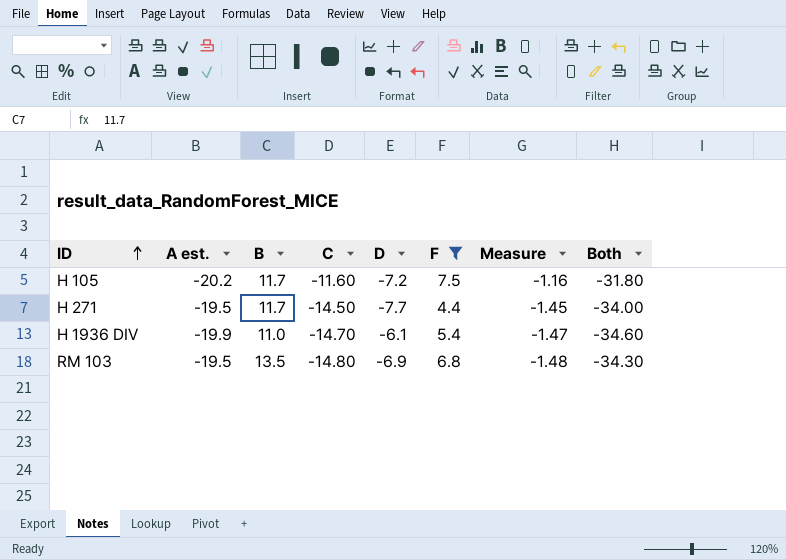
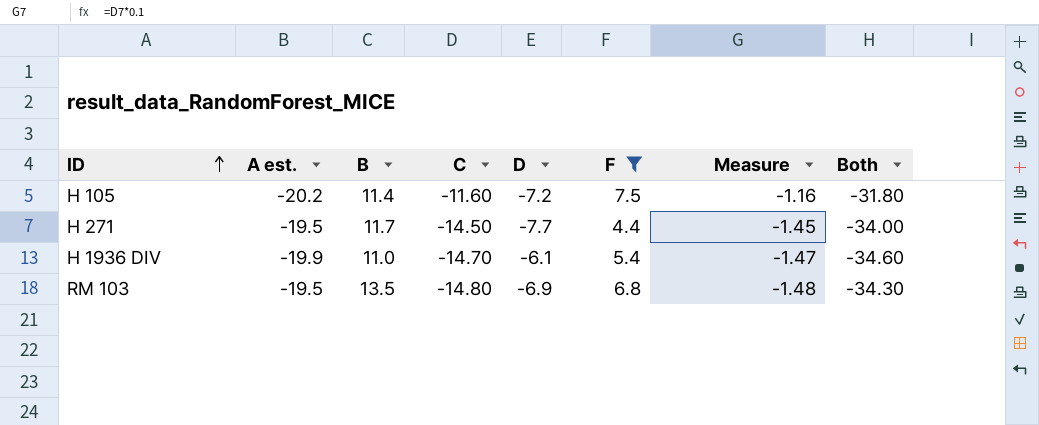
H 105 | B: 11.7 -> 11.4

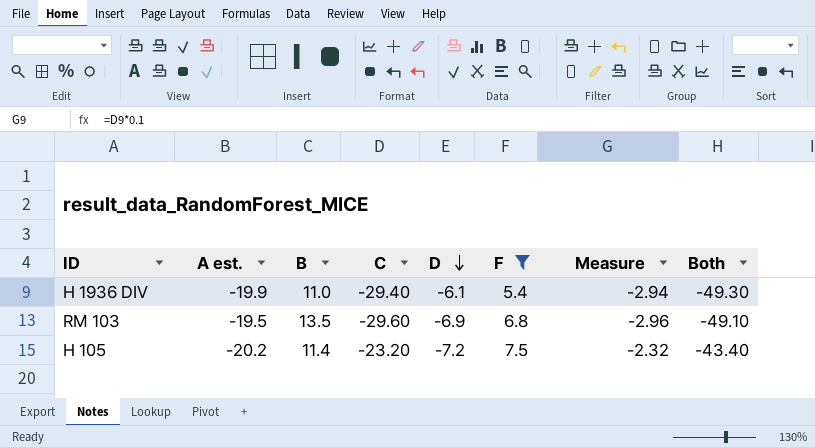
row order: ID ascending -> D descending
row H 271: -19.5 | 11.7 | -14.50 | -7.7 | 4.4 | -1.45 | -34.00 -> none
H 1936 DIV | C: -14.70 -> -29.40
H 1936 DIV | Measure: -1.47 -> -2.94
H 1936 DIV | Both: -34.60 -> -49.30
RM 103 | C: -14.80 -> -29.60
RM 103 | Measure: -1.48 -> -2.96
RM 103 | Both: -34.30 -> -49.10
H 105 | C: -11.60 -> -23.20
H 105 | Measure: -1.16 -> -2.32
H 105 | Both: -31.80 -> -43.40

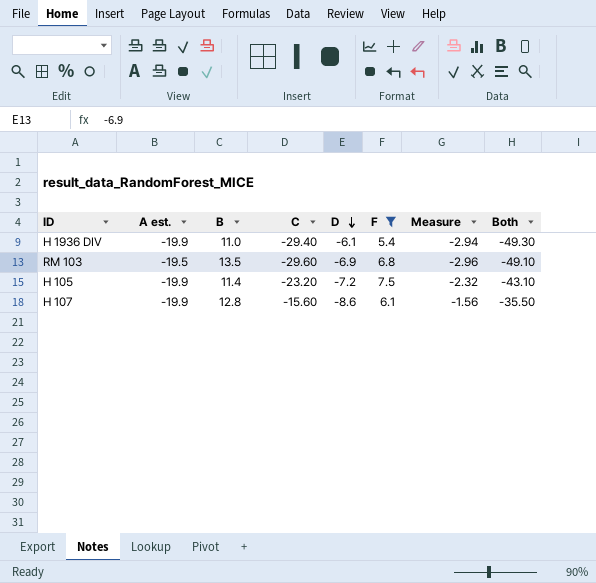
H 105 | A est.: -20.2 -> -19.9
H 105 | Both: -43.40 -> -43.10
row H 107: none -> -19.9 | 12.8 | -15.60 | -8.6 | 6.1 | -1.56 | -35.50

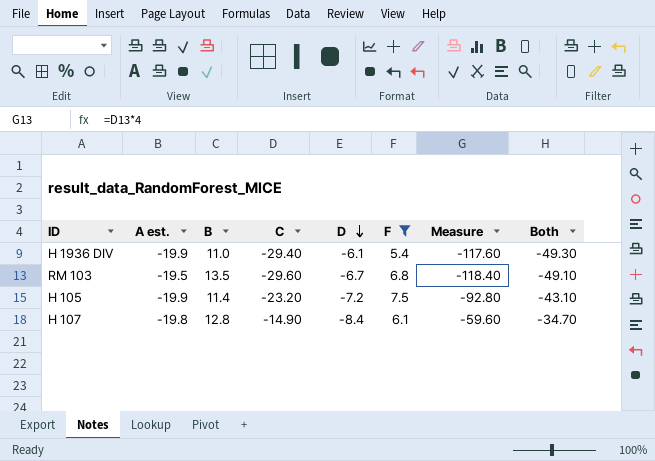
column Measure | formula: [C] * 0.1 -> [C] * 4
RM 103 | D: -6.9 -> -6.7
H 107 | A est.: -19.9 -> -19.8
H 107 | C: -15.60 -> -14.90
H 107 | D: -8.6 -> -8.4
H 107 | Both: -35.50 -> -34.70

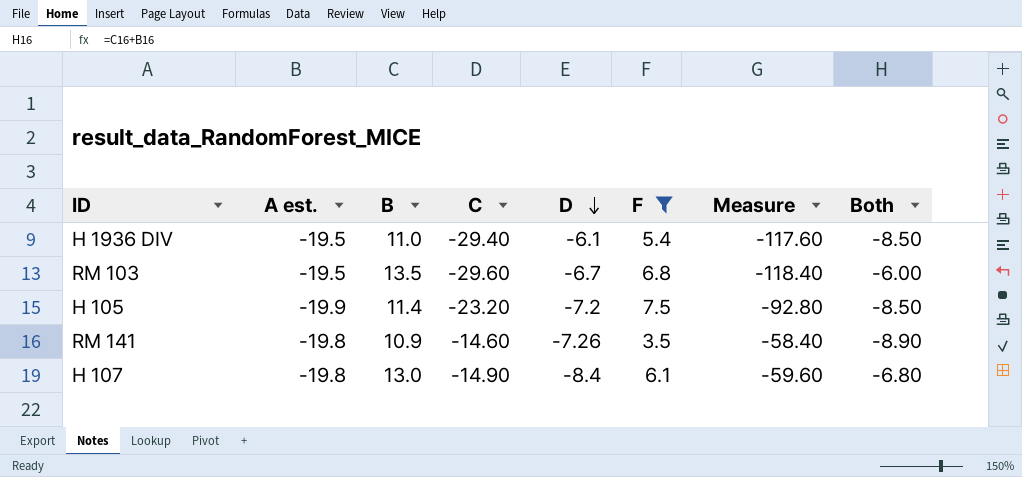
column Both | formula: [A est.] + [C] -> [A est.] + [B]
H 1936 DIV | A est.: -19.9 -> -19.5
row RM 141: none -> -19.8 | 10.9 | -14.60 | -7.26 | 3.5 | -58.40 | -8.90
H 107 | B: 12.8 -> 13.0

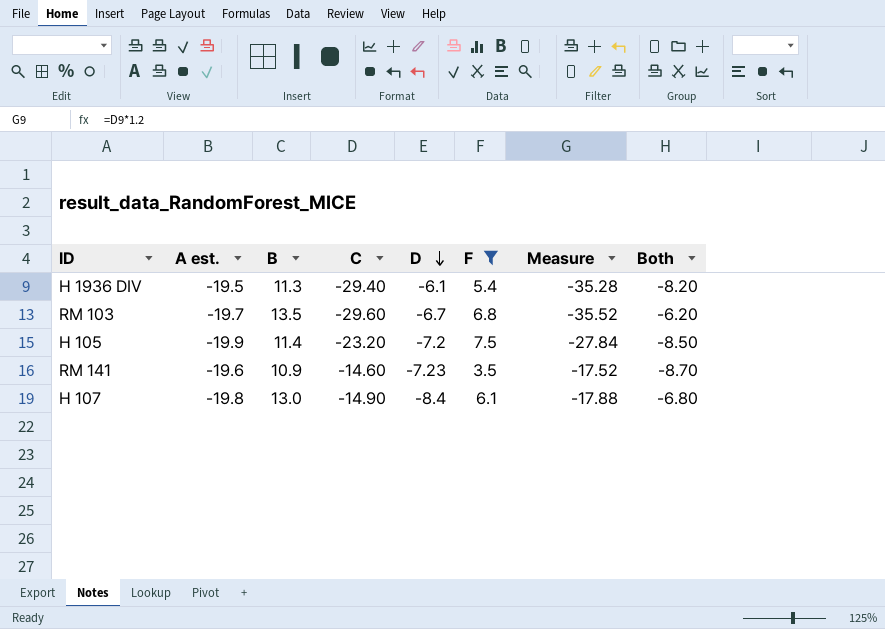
column Measure | formula: [C] * 4 -> [C] * 1.2
H 1936 DIV | B: 11.0 -> 11.3
H 1936 DIV | Both: -8.50 -> -8.20
RM 103 | A est.: -19.5 -> -19.7
RM 103 | Both: -6.00 -> -6.20
RM 141 | A est.: -19.8 -> -19.6
RM 141 | D: -7.26 -> -7.23
RM 141 | Both: -8.90 -> -8.70

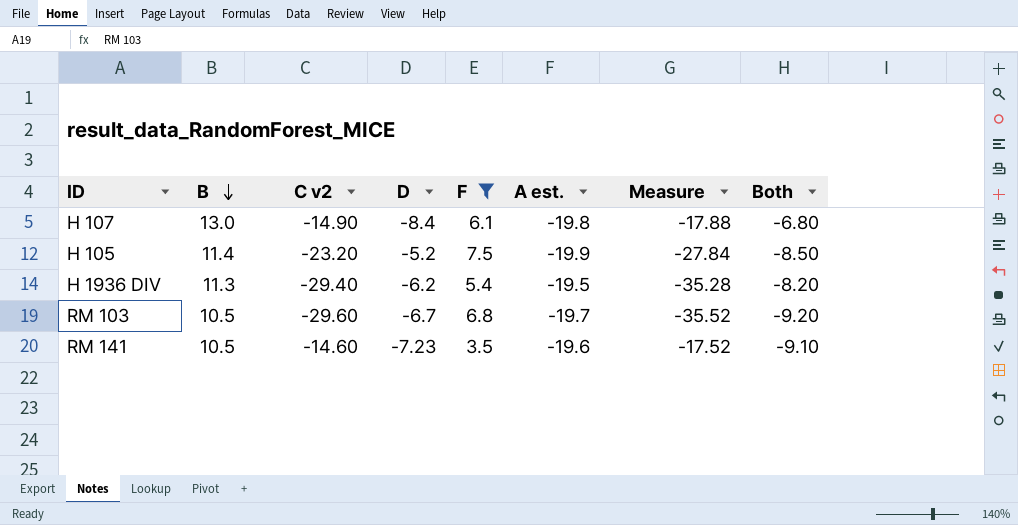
row order: D descending -> B descending
column name: C -> C v2
column A est. | position: 2 -> 6
H 105 | D: -7.2 -> -5.2
H 1936 DIV | D: -6.1 -> -6.2
RM 103 | B: 13.5 -> 10.5
RM 103 | Both: -6.20 -> -9.20
RM 141 | B: 10.9 -> 10.5
RM 141 | Both: -8.70 -> -9.10

